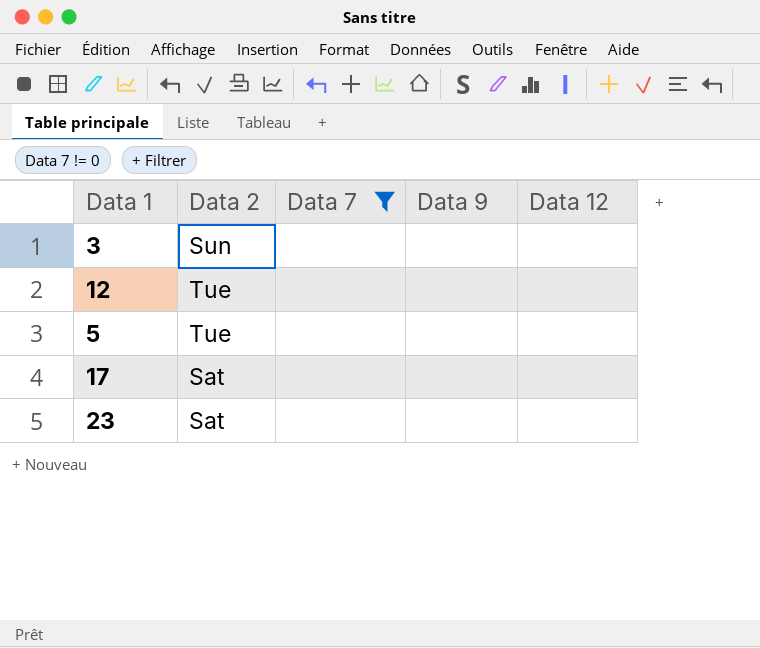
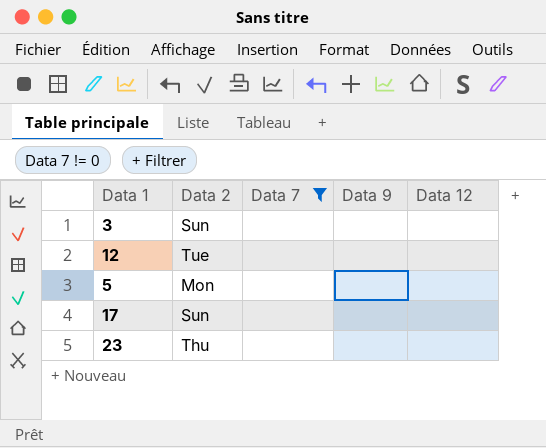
5 | Data 2: Tue -> Mon
17 | Data 2: Sat -> Sun
23 | Data 2: Sat -> Thu

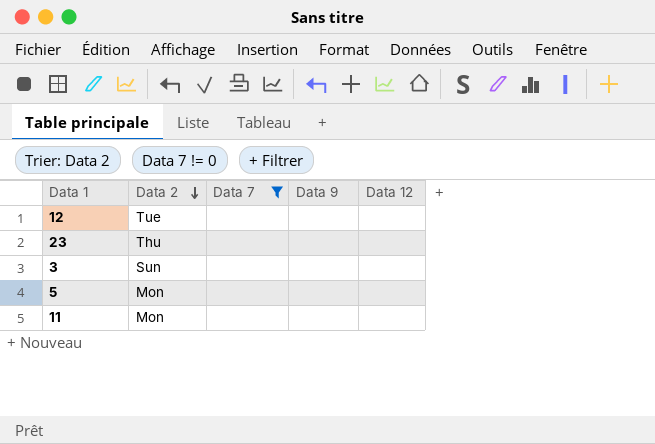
row order: none -> Data 2 descending
row 17: Sun | none | none | none -> none
row 11: none -> Mon | none | none | none

